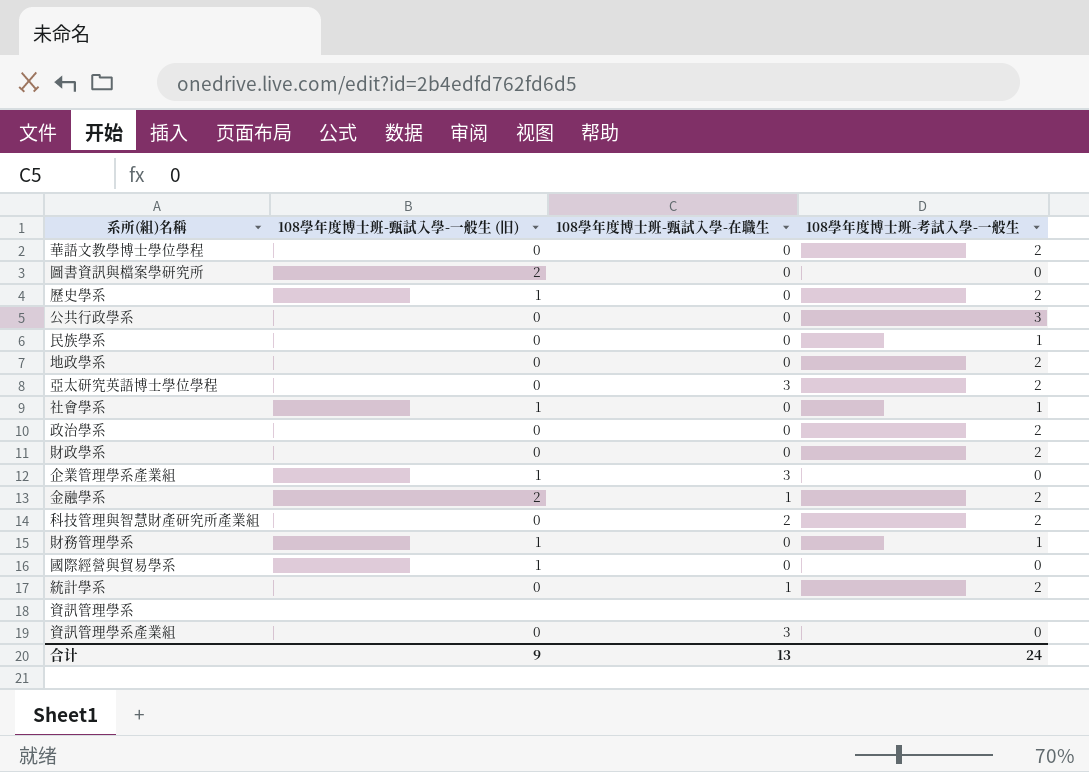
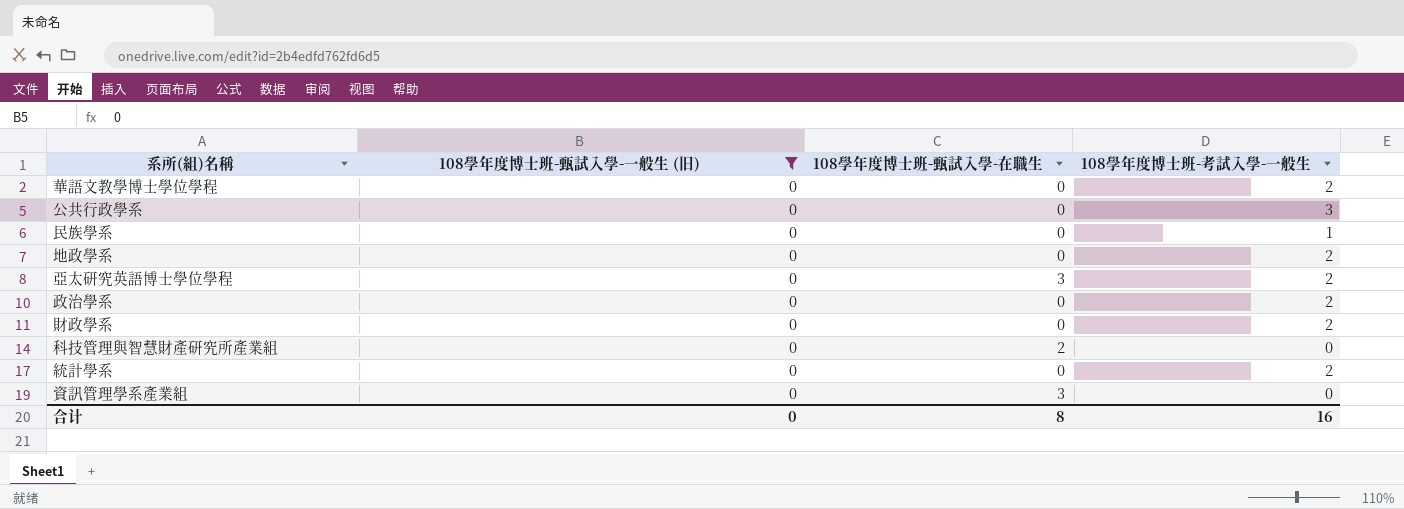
filter: none -> 108學年度博士班-甄試入學-一般生 (旧) = 0
科技管理與智慧財產研究所產業組 | 108學年度博士班-考試入學-一般生: 2 -> 0
統計學系 | 108學年度博士班-甄試入學-在職生: 1 -> 0
合计 | 108學年度博士班-甄試入學-一般生 (旧): 9 -> 0
合计 | 108學年度博士班-甄試入學-在職生: 13 -> 8
合计 | 108學年度博士班-考試入學-一般生: 24 -> 16

